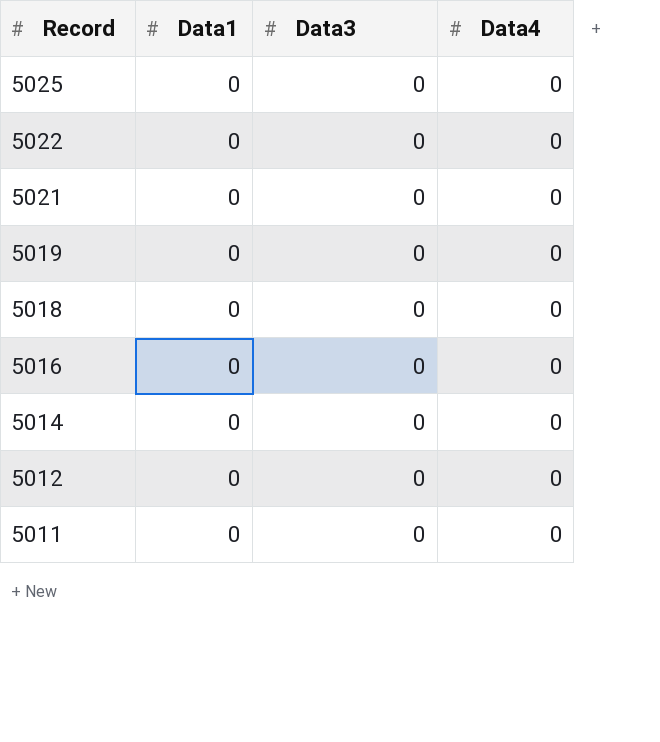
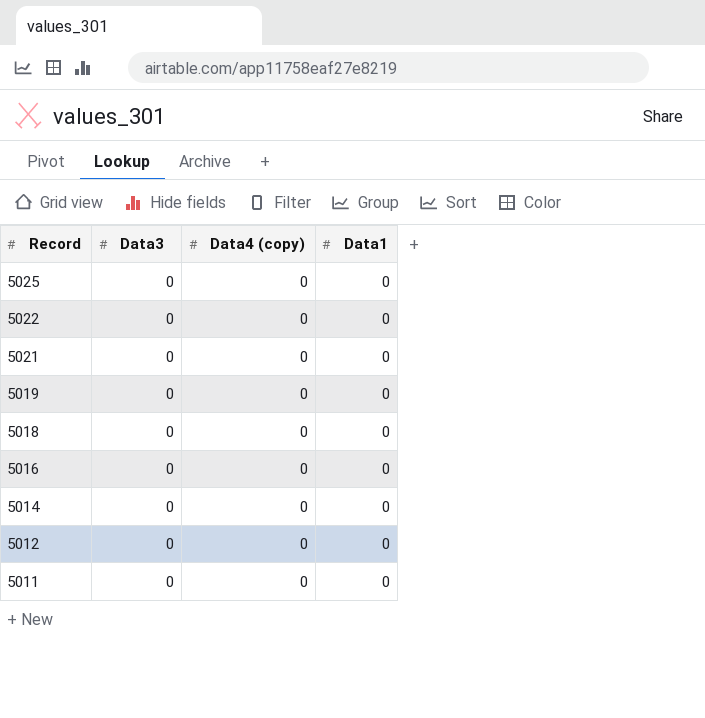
column name: Data4 -> Data4 (copy)
column Data1 | position: 2 -> 4

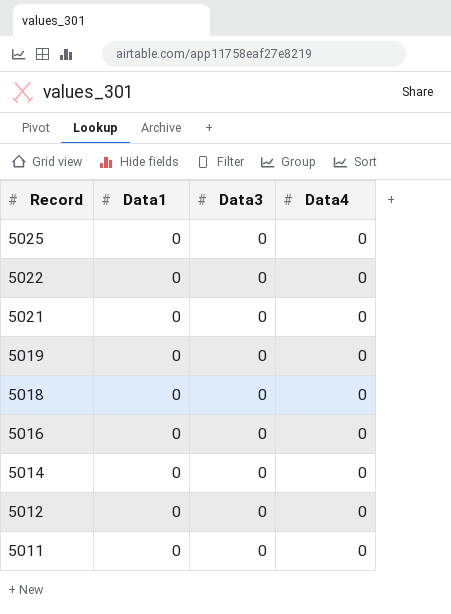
column Data1 | position: 4 -> 2
column name: Data4 (copy) -> Data4

